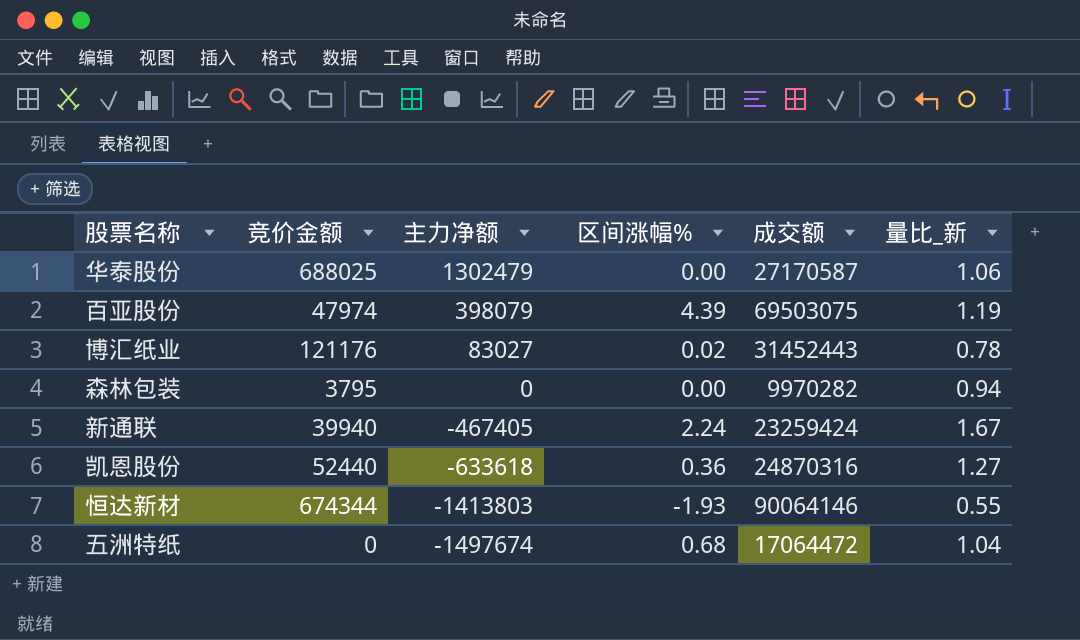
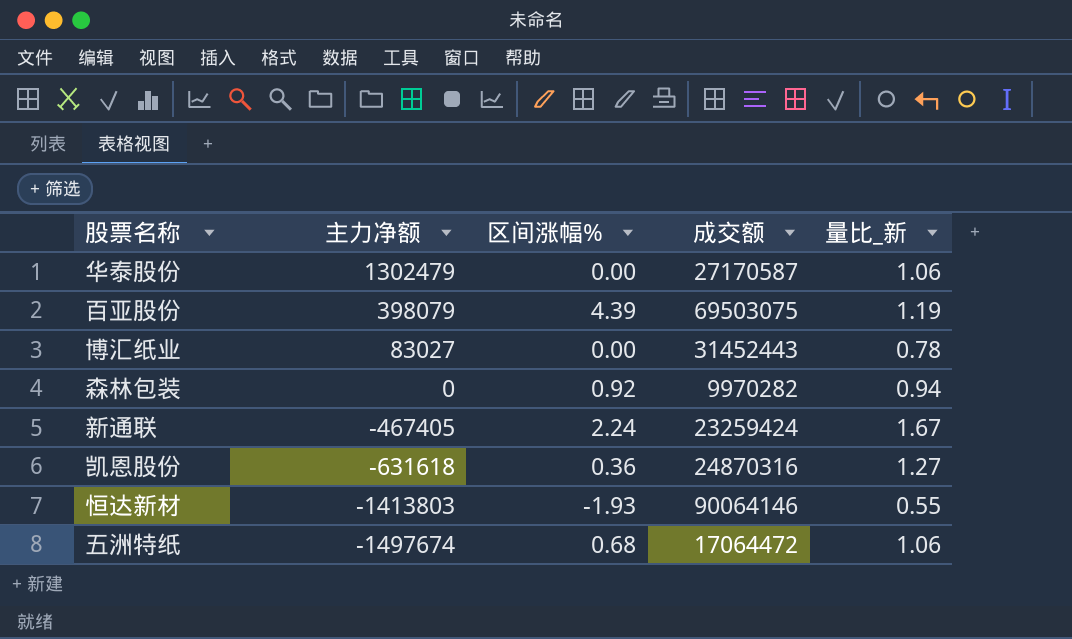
column 竞价金额 | position: 2 -> none
博汇纸业 | 区间涨幅%: 0.02 -> 0.00
森林包装 | 区间涨幅%: 0.00 -> 0.92
凯恩股份 | 主力净额: -633618 -> -631618
五洲特纸 | 量比_新: 1.04 -> 1.06

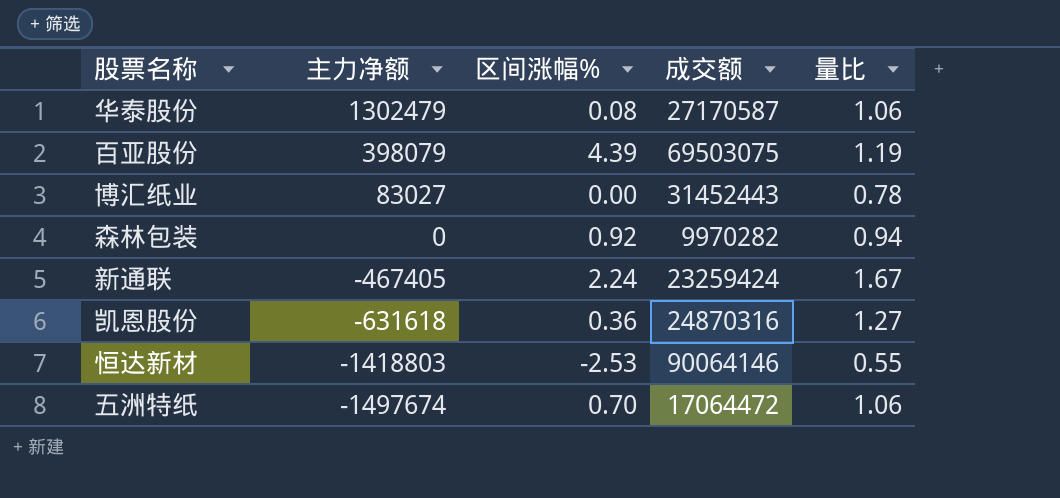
column name: 量比_新 -> 量比
华泰股份 | 区间涨幅%: 0.00 -> 0.08
恒达新材 | 主力净额: -1413803 -> -1418803
恒达新材 | 区间涨幅%: -1.93 -> -2.53
五洲特纸 | 区间涨幅%: 0.68 -> 0.70

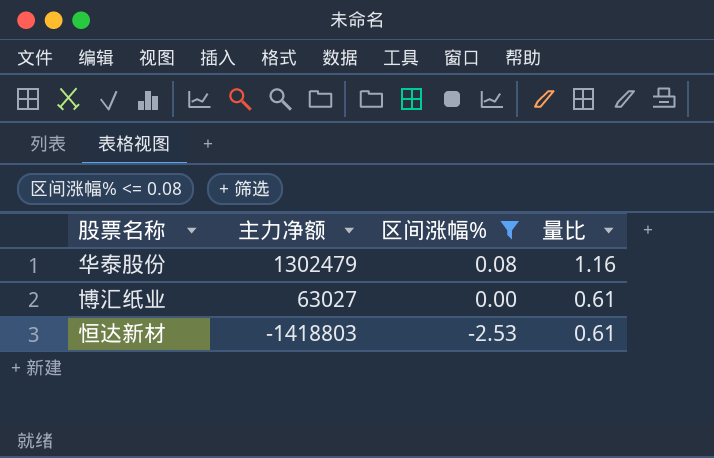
filter: none -> 区间涨幅% <= 0.08
column 成交额 | position: 4 -> none
华泰股份 | 量比: 1.06 -> 1.16
博汇纸业 | 主力净额: 83027 -> 63027
博汇纸业 | 量比: 0.78 -> 0.61
恒达新材 | 量比: 0.55 -> 0.61

